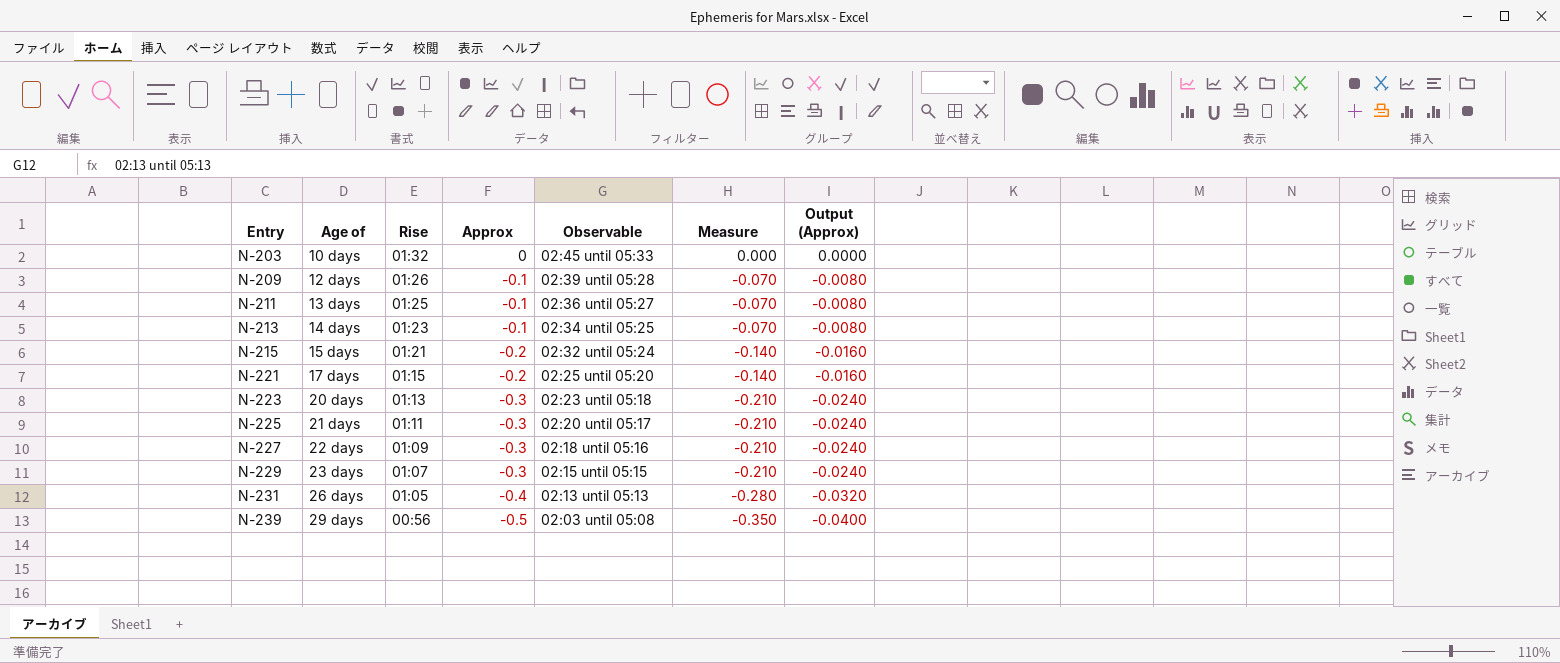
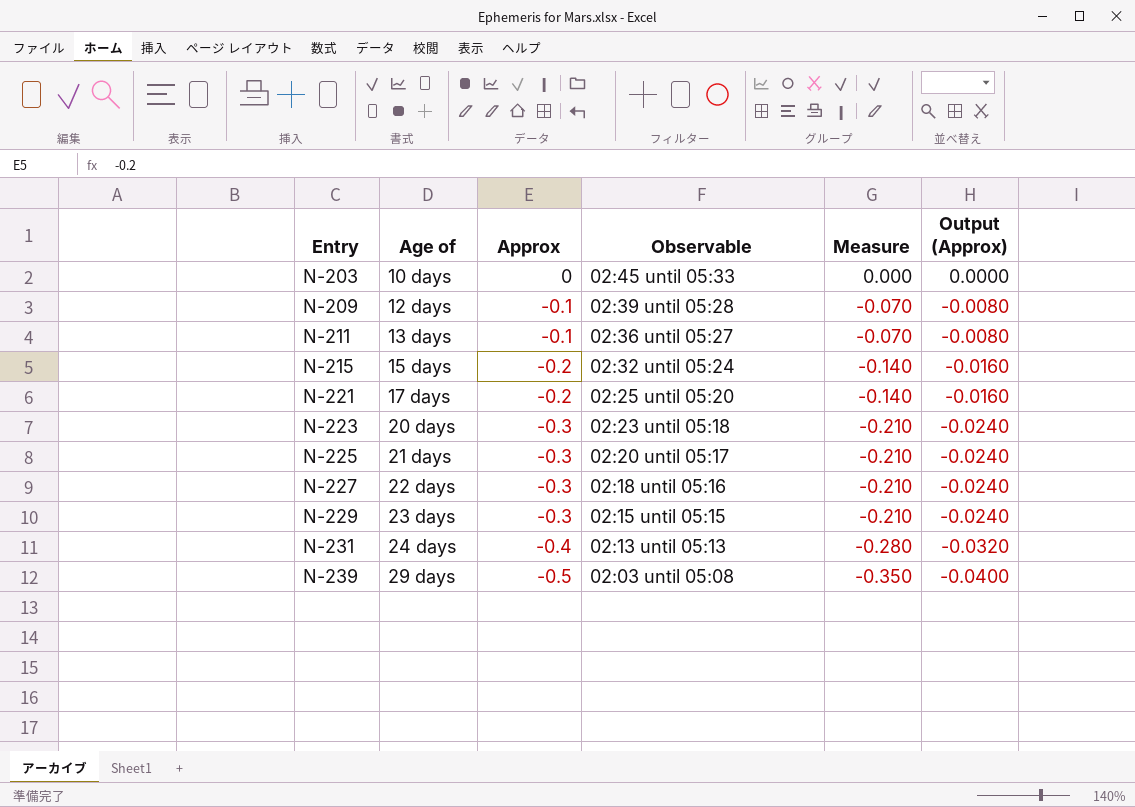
column Rise | position: 3 -> none
row N-213: 14 days | 01:23 | -0.1 | 02:34 until 05:25 | -0.070 | -0.0080 -> none
N-231 | Age of: 26 days -> 24 days

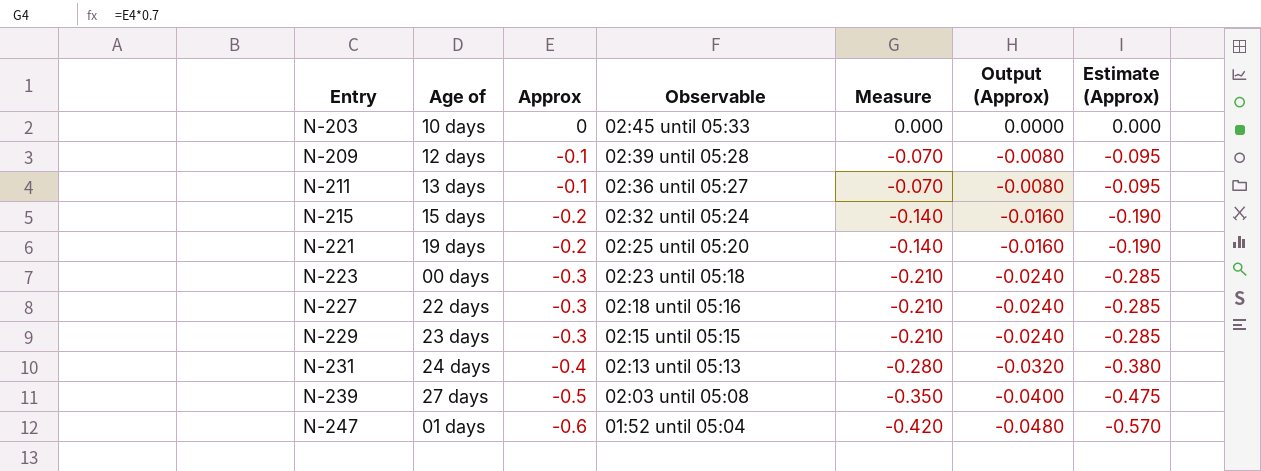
column Estimate (Approx) | formula: none -> [Approx] * 0.95
row N-225: 21 days | -0.3 | 02:20 until 05:17 | -0.210 | -0.0240 -> none
N-221 | Age of: 17 days -> 19 days
N-223 | Age of: 20 days -> 00 days
N-239 | Age of: 29 days -> 27 days
row N-247: none -> 01 days | -0.6 | 01:52 until 05:04 | -0.420 | -0.0480 | -0.570

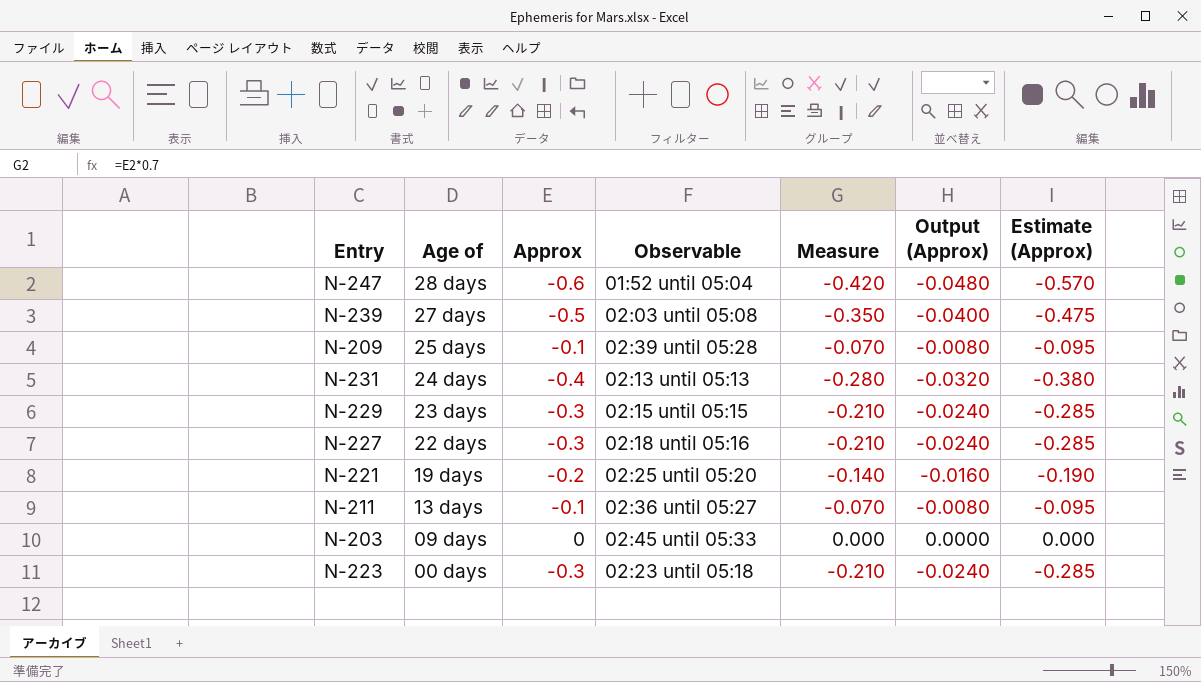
row order: Entry ascending -> Age of descending
row N-215: 15 days | -0.2 | 02:32 until 05:24 | -0.140 | -0.0160 | -0.190 -> none
N-247 | Age of: 01 days -> 28 days
N-209 | Age of: 12 days -> 25 days
N-203 | Age of: 10 days -> 09 days

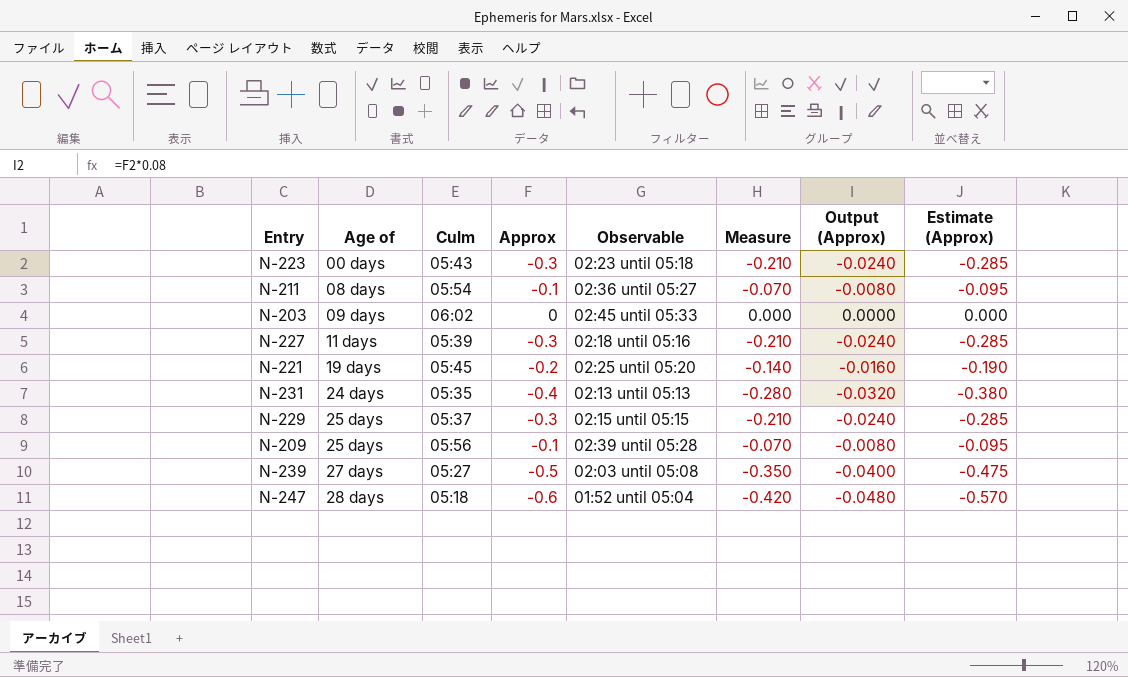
row order: Age of descending -> Age of ascending
column Culm | position: none -> 3
N-211 | Age of: 13 days -> 08 days
N-227 | Age of: 22 days -> 11 days
N-229 | Age of: 23 days -> 25 days

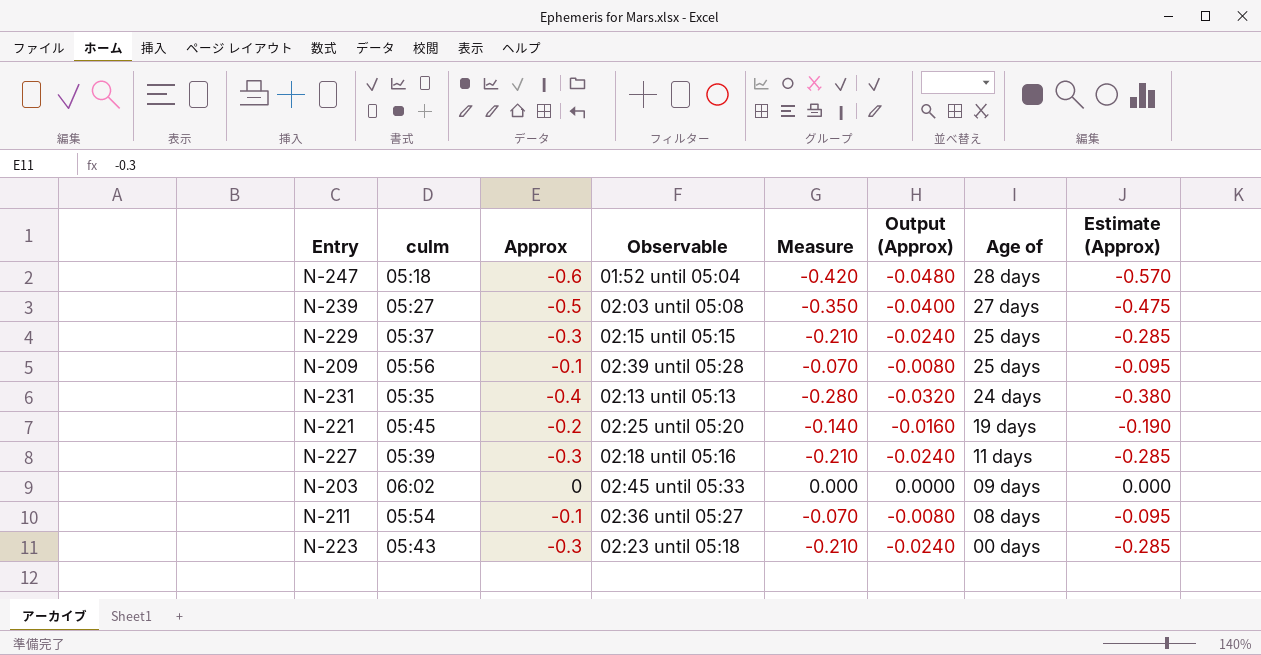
row order: Age of ascending -> Age of descending
column name: Culm -> culm
column Age of | position: 2 -> 7

